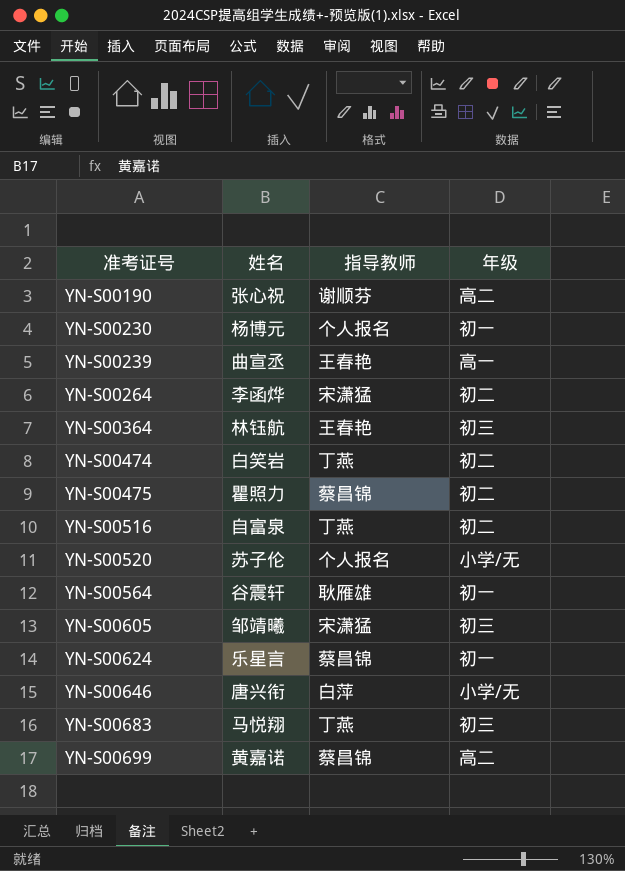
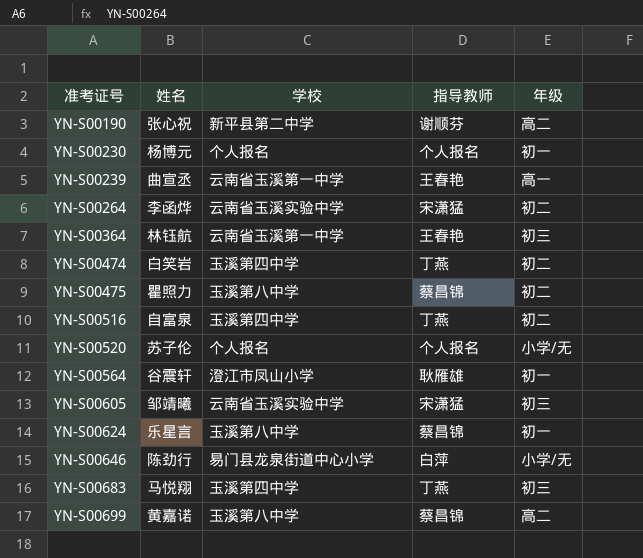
column 学校 | position: none -> 3
YN-S00646 | 姓名: 唐兴衔 -> 陈劲行

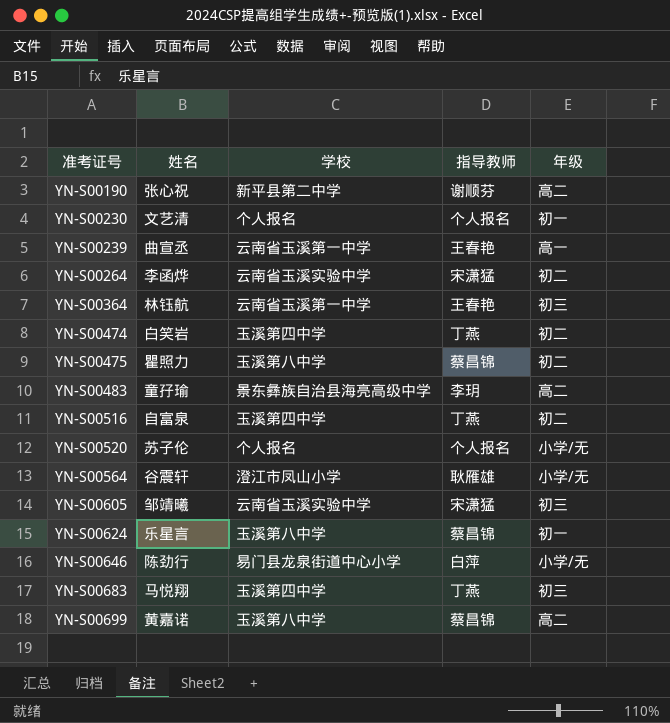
YN-S00230 | 姓名: 杨博元 -> 文艺清
row YN-S00483: none -> 童孖瑜 | 景东彝族自治县海亮高级中学 | 李玥 | 高二
YN-S00564 | 年级: 初一 -> 小学/无

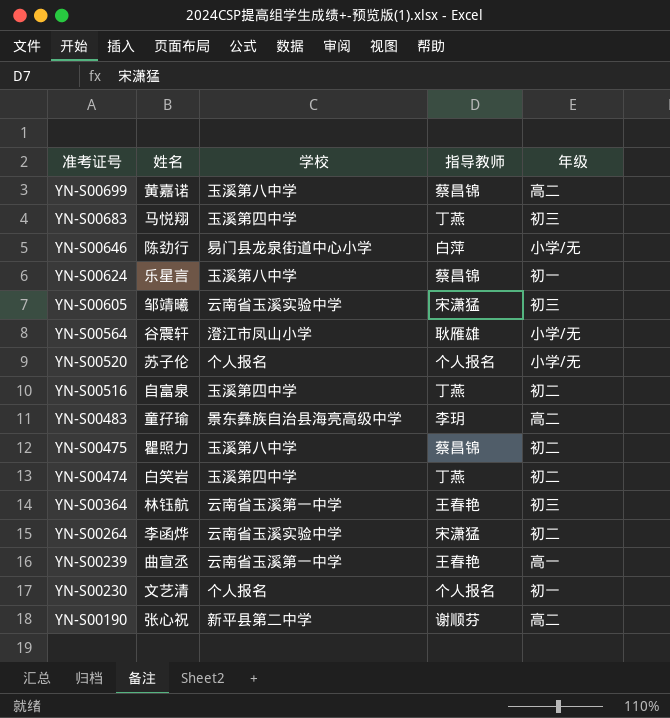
row order: 准考证号 ascending -> 准考证号 descending

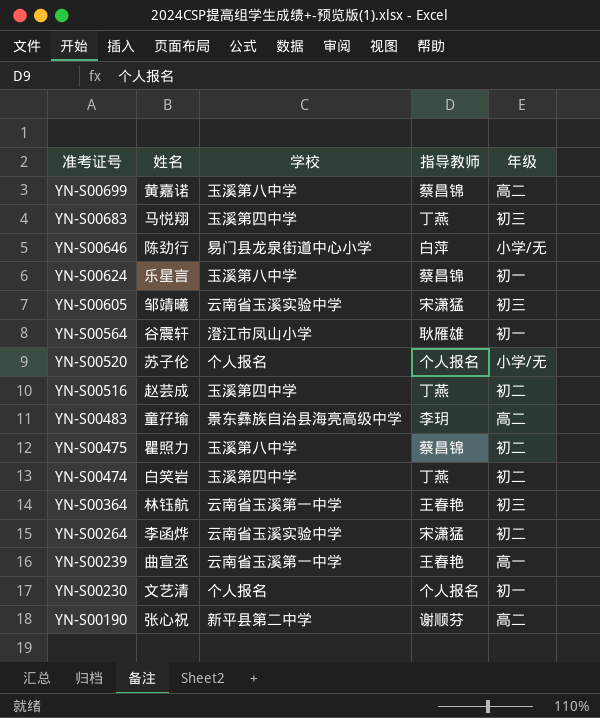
YN-S00564 | 年级: 小学/无 -> 初一
YN-S00516 | 姓名: 自富泉 -> 赵芸成

